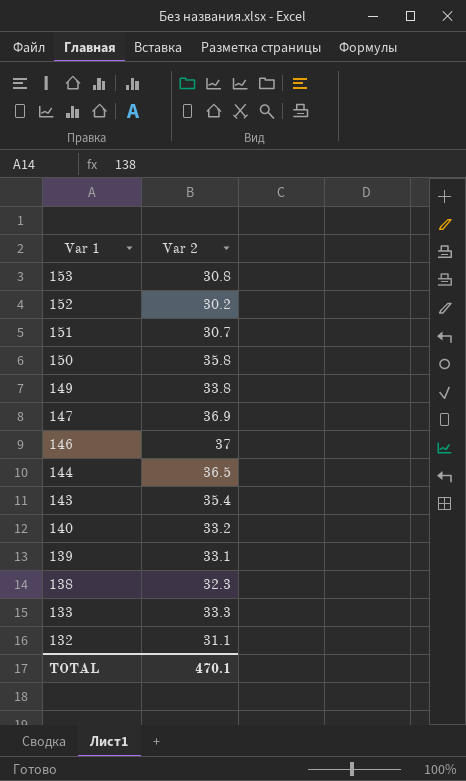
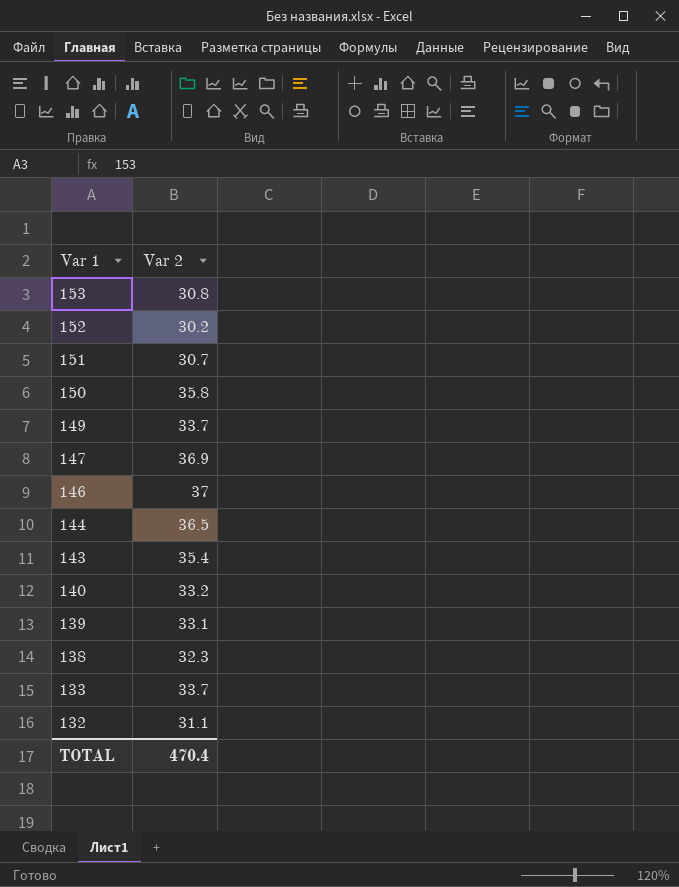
149 | Var 2: 33.8 -> 33.7
133 | Var 2: 33.3 -> 33.7
TOTAL | Var 2: 470.1 -> 470.4

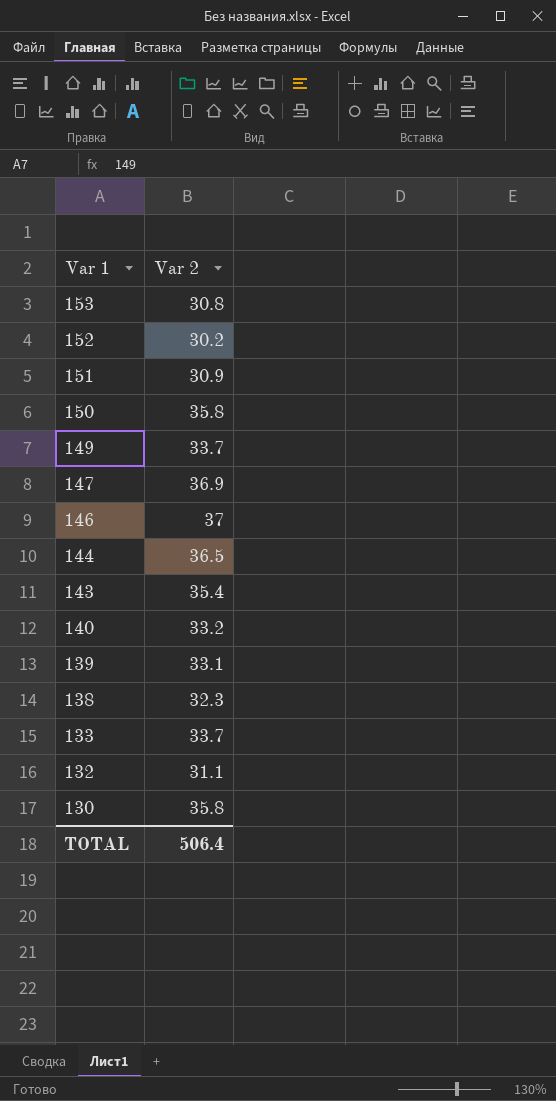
151 | Var 2: 30.7 -> 30.9
row 130: none -> 35.8
TOTAL | Var 2: 470.4 -> 506.4

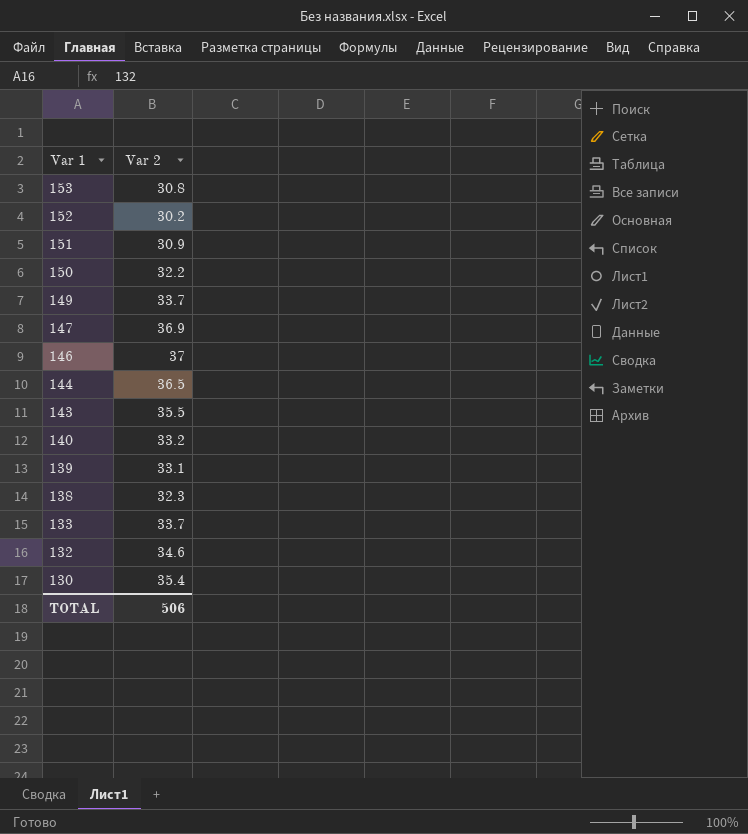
150 | Var 2: 35.8 -> 32.2
143 | Var 2: 35.4 -> 35.5
132 | Var 2: 31.1 -> 34.6
130 | Var 2: 35.8 -> 35.4
TOTAL | Var 2: 506.4 -> 506

